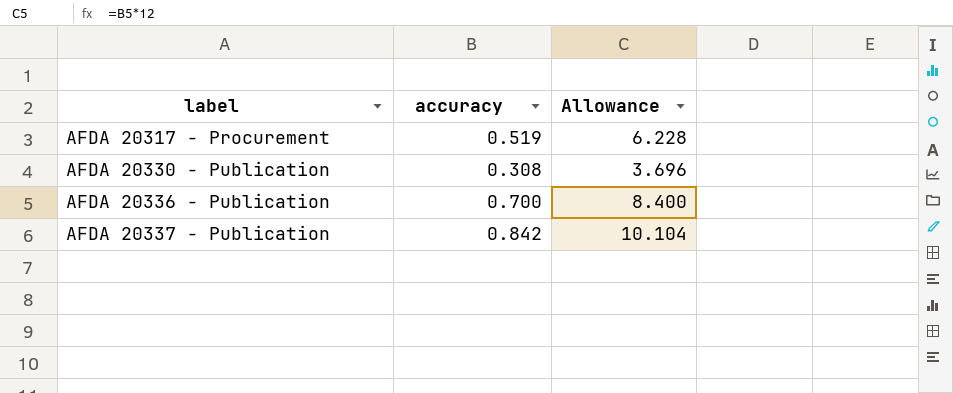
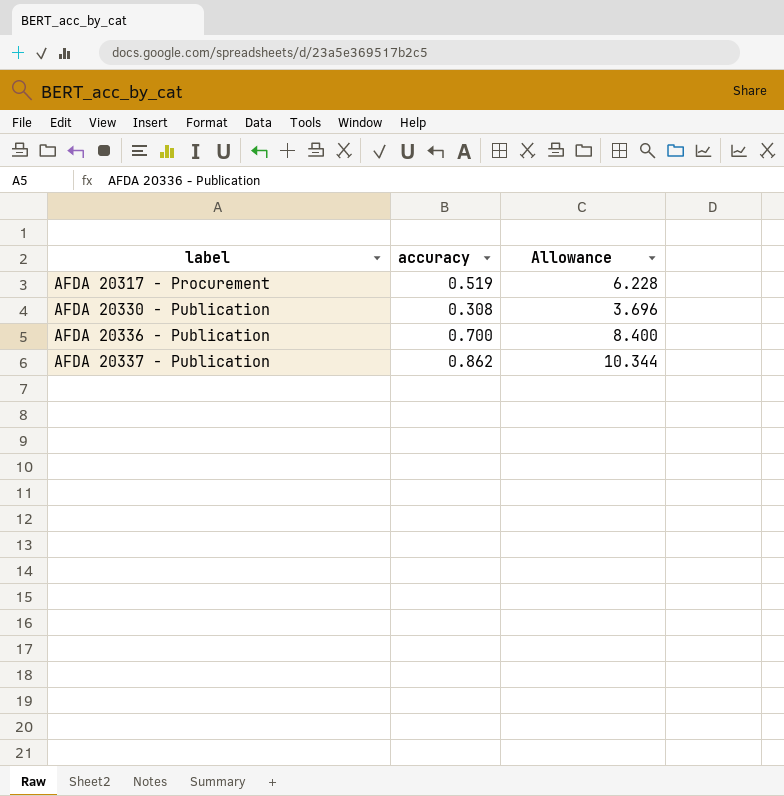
AFDA 20337 - Publication | accuracy: 0.842 -> 0.862
AFDA 20337 - Publication | Allowance: 10.104 -> 10.344

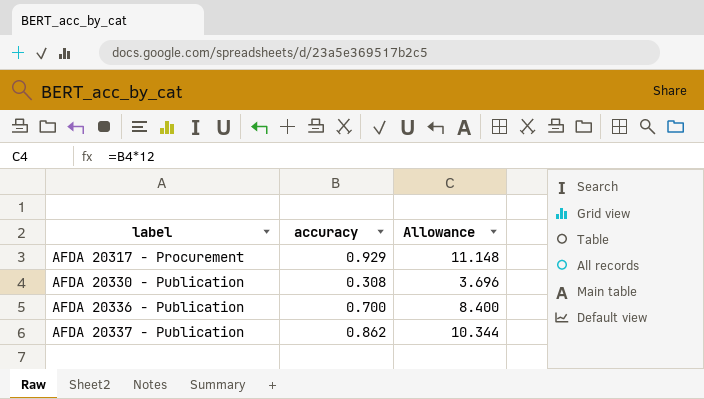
AFDA 20317 - Procurement | accuracy: 0.519 -> 0.929
AFDA 20317 - Procurement | Allowance: 6.228 -> 11.148

